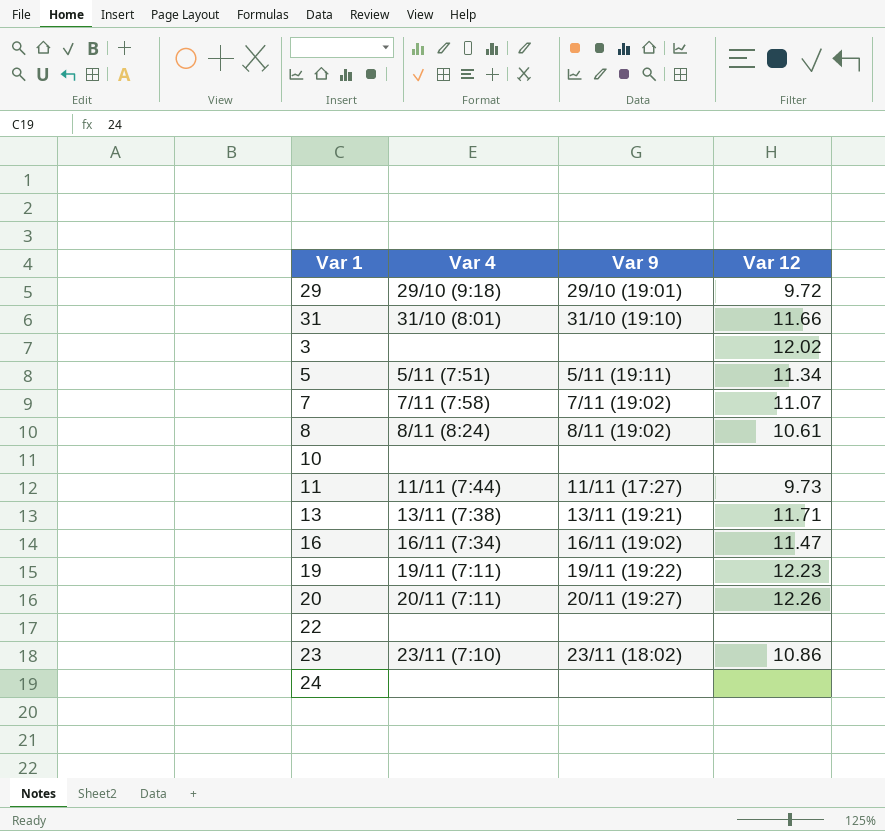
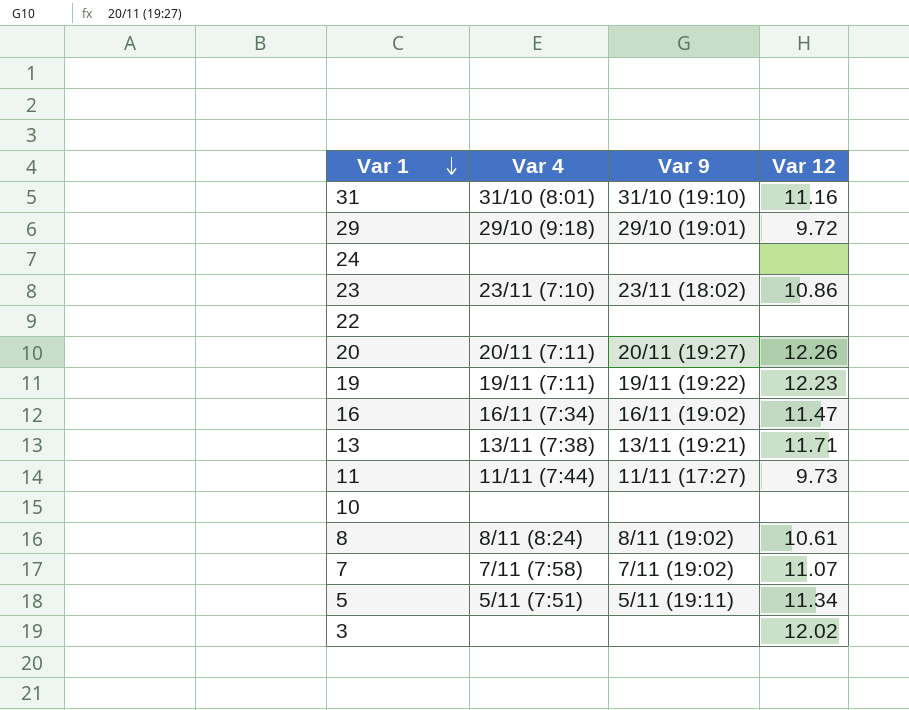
row order: none -> Var 1 descending
31 | Var 12: 11.66 -> 11.16

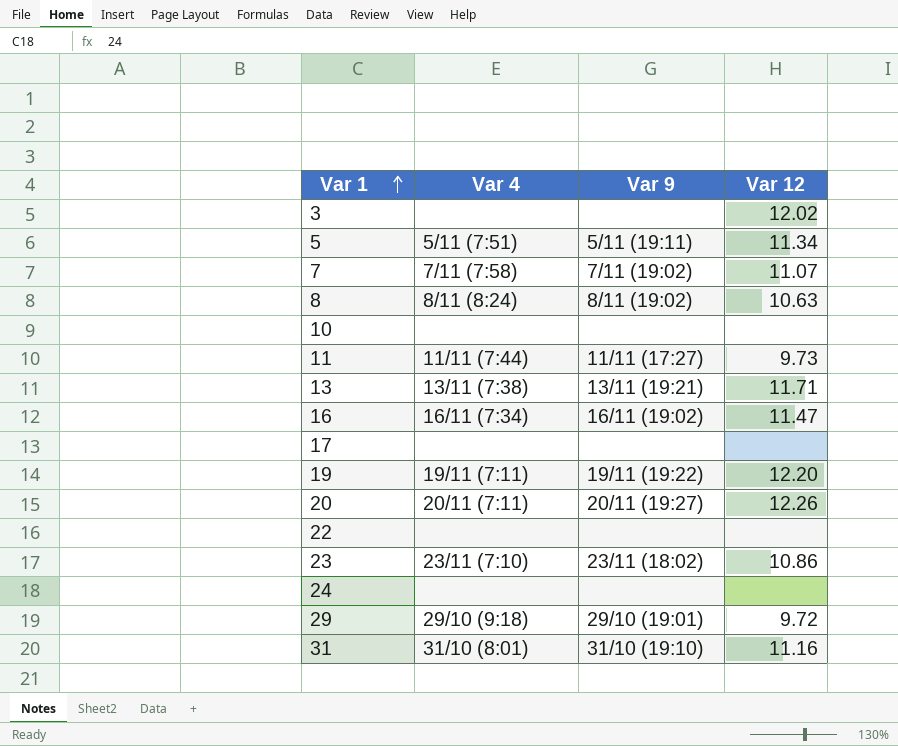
row order: Var 1 descending -> Var 1 ascending
8 | Var 12: 10.61 -> 10.63
row 17: none -> none | none | none
19 | Var 12: 12.23 -> 12.20

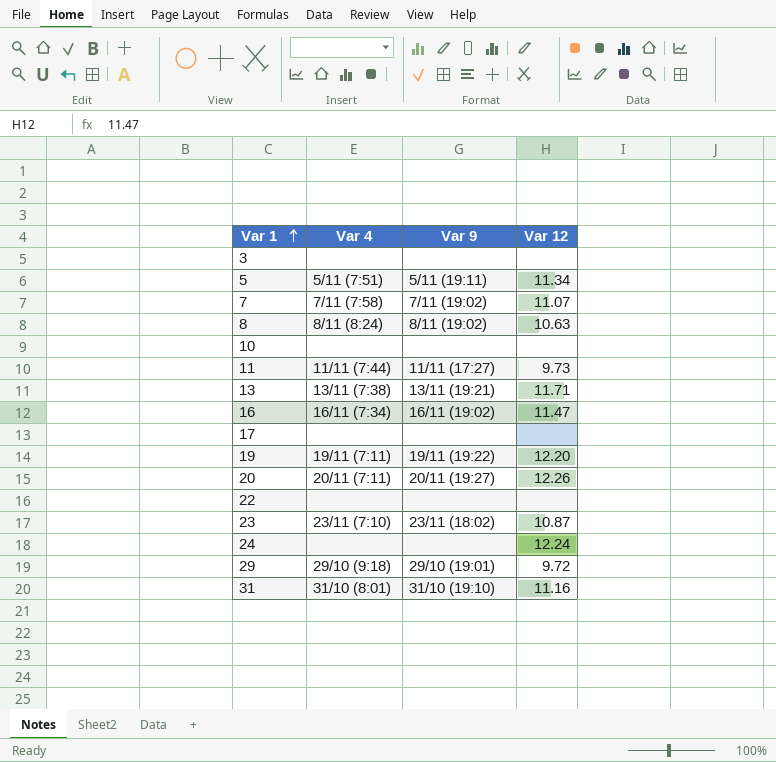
3 | Var 12: 12.02 -> none
23 | Var 12: 10.86 -> 10.87
24 | Var 12: none -> 12.24

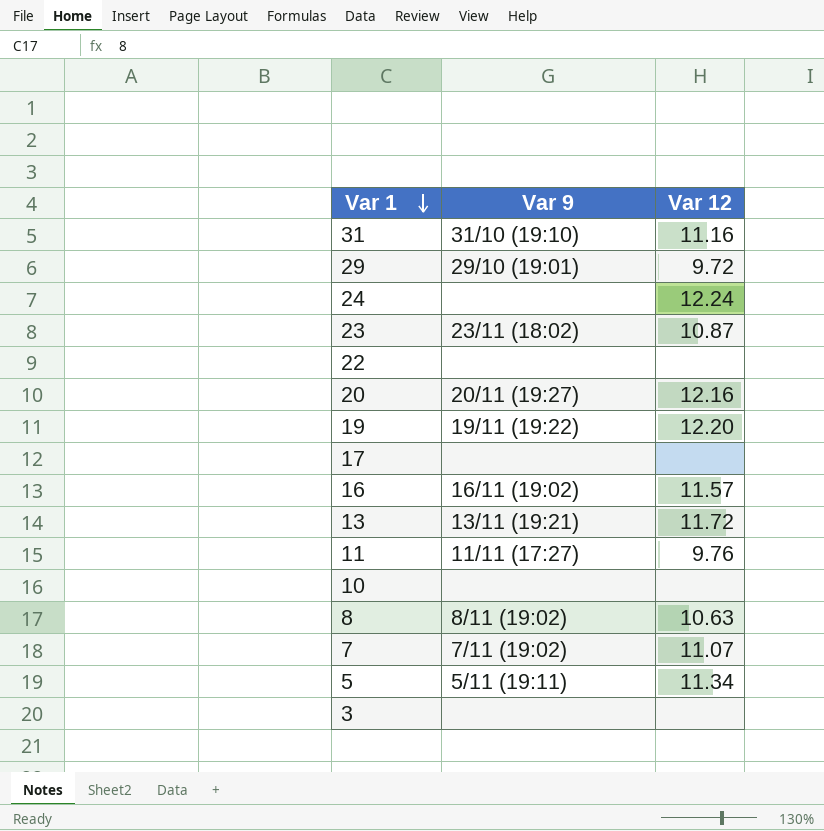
row order: Var 1 ascending -> Var 1 descending
column Var 4 | position: 2 -> none
20 | Var 12: 12.26 -> 12.16
16 | Var 12: 11.47 -> 11.57
13 | Var 12: 11.71 -> 11.72
11 | Var 12: 9.73 -> 9.76

